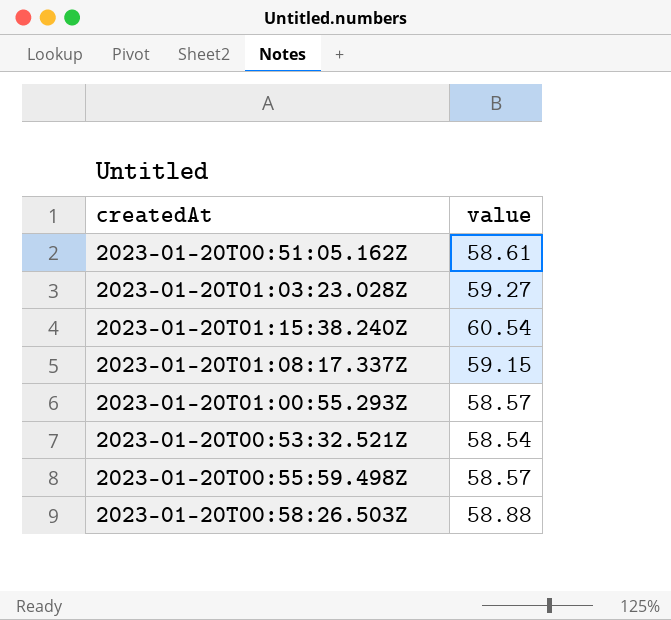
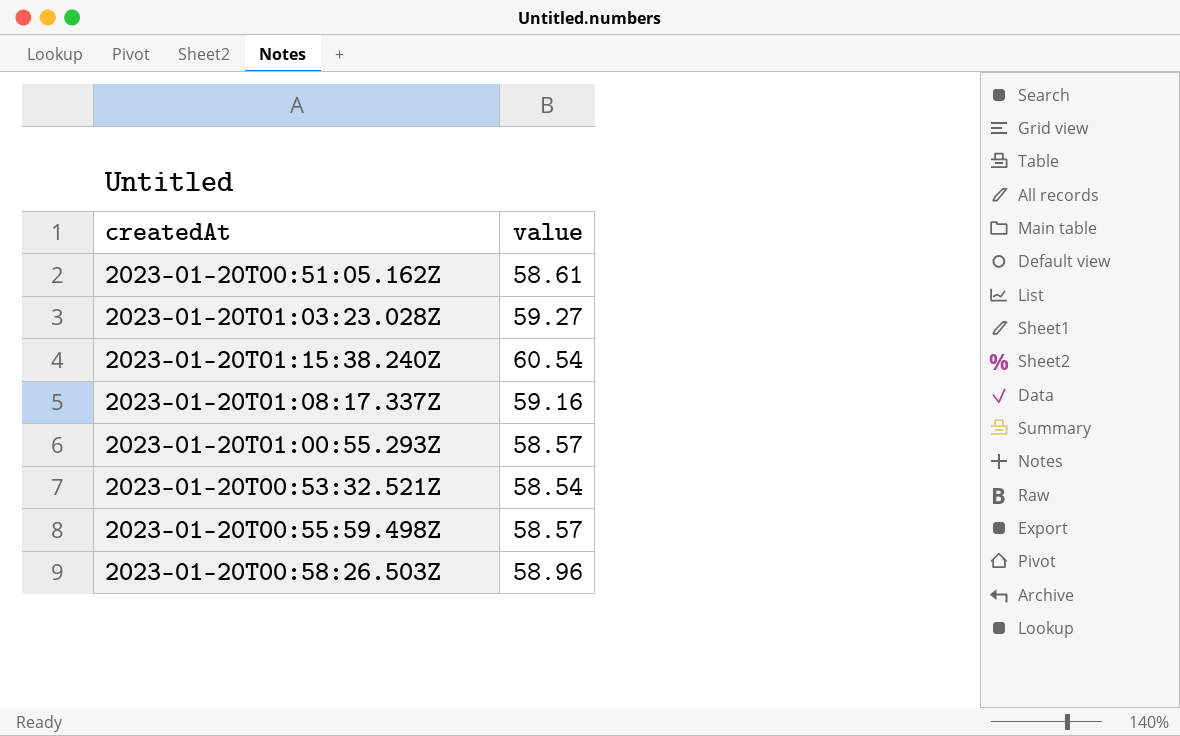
2023-01-20T01:08:17.337Z | value: 59.15 -> 59.16
2023-01-20T00:58:26.503Z | value: 58.88 -> 58.96

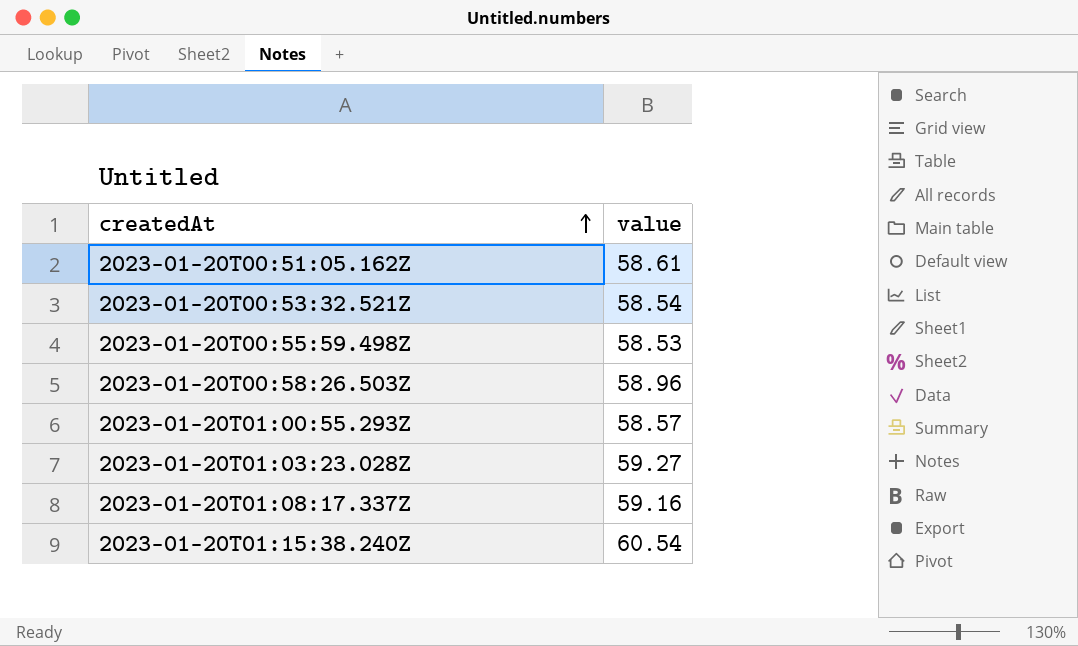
row order: none -> createdAt ascending
2023-01-20T00:55:59.498Z | value: 58.57 -> 58.53

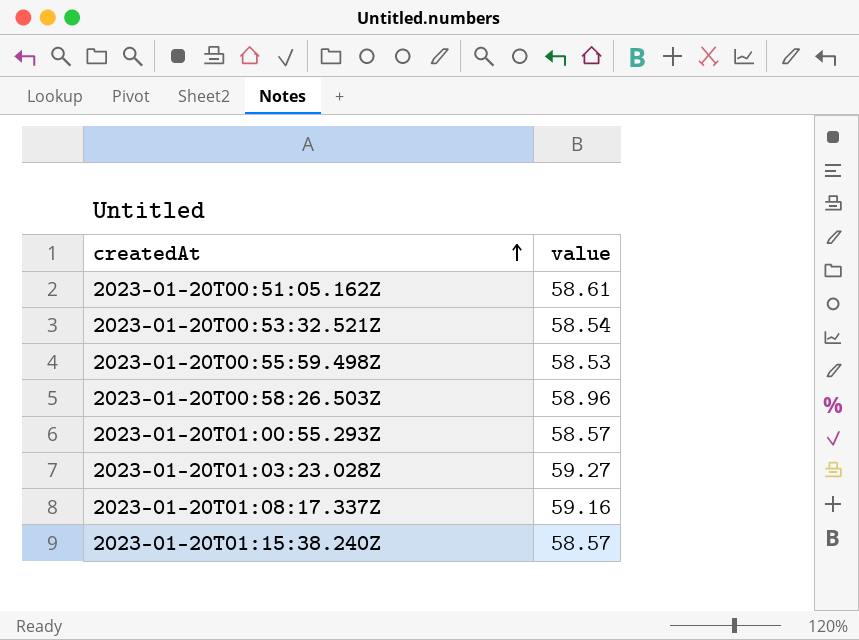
2023-01-20T01:15:38.240Z | value: 60.54 -> 58.57

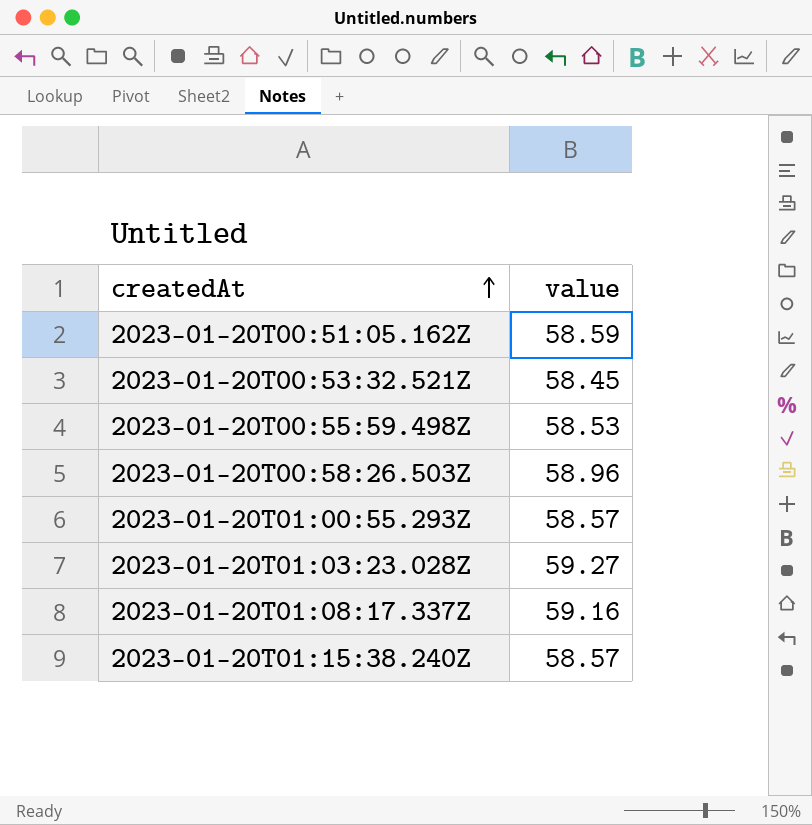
2023-01-20T00:51:05.162Z | value: 58.61 -> 58.59
2023-01-20T00:53:32.521Z | value: 58.54 -> 58.45

